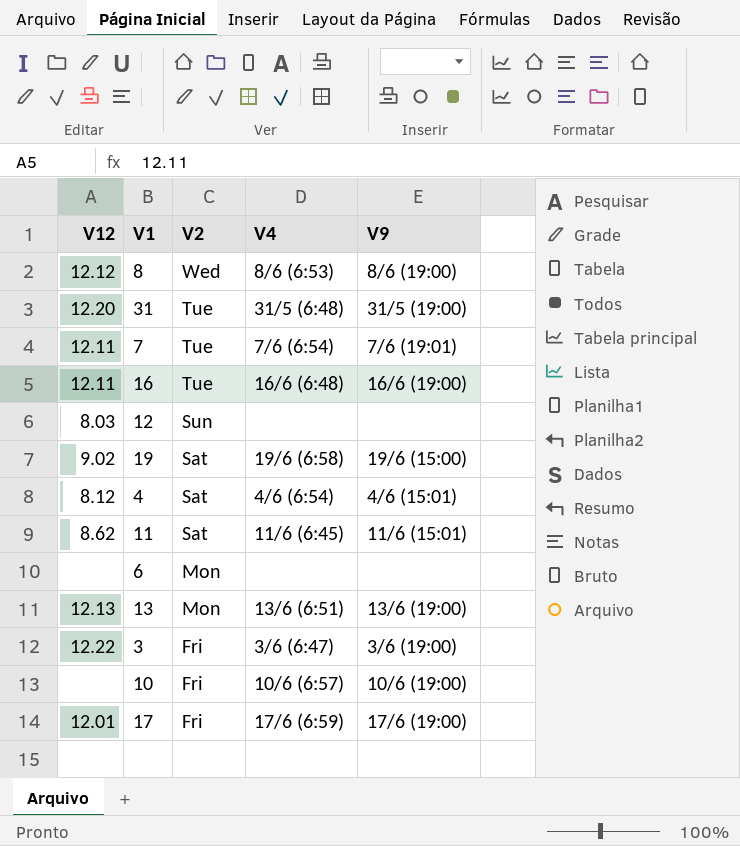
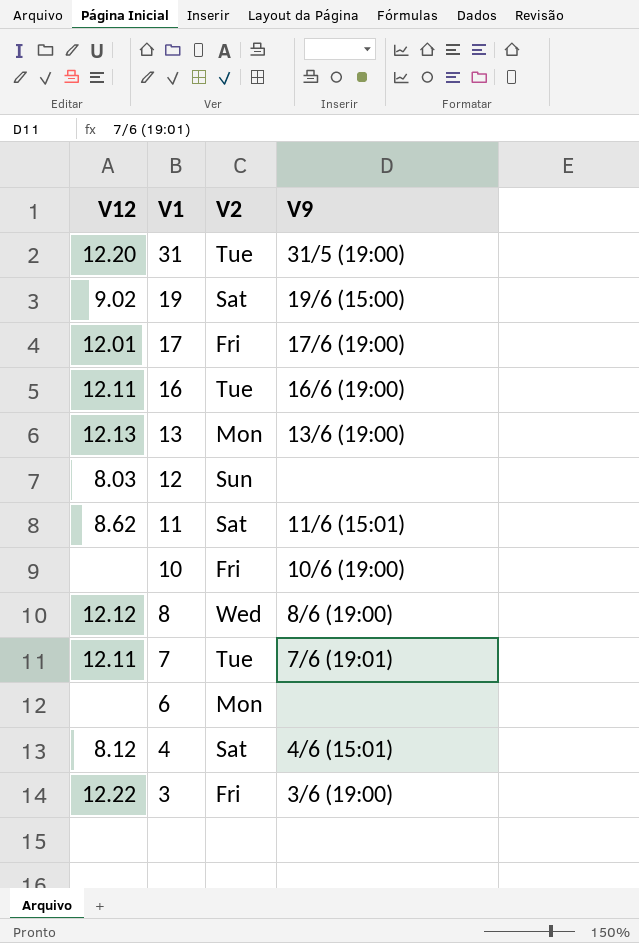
row order: V2 descending -> V1 descending
column V4 | position: 4 -> none

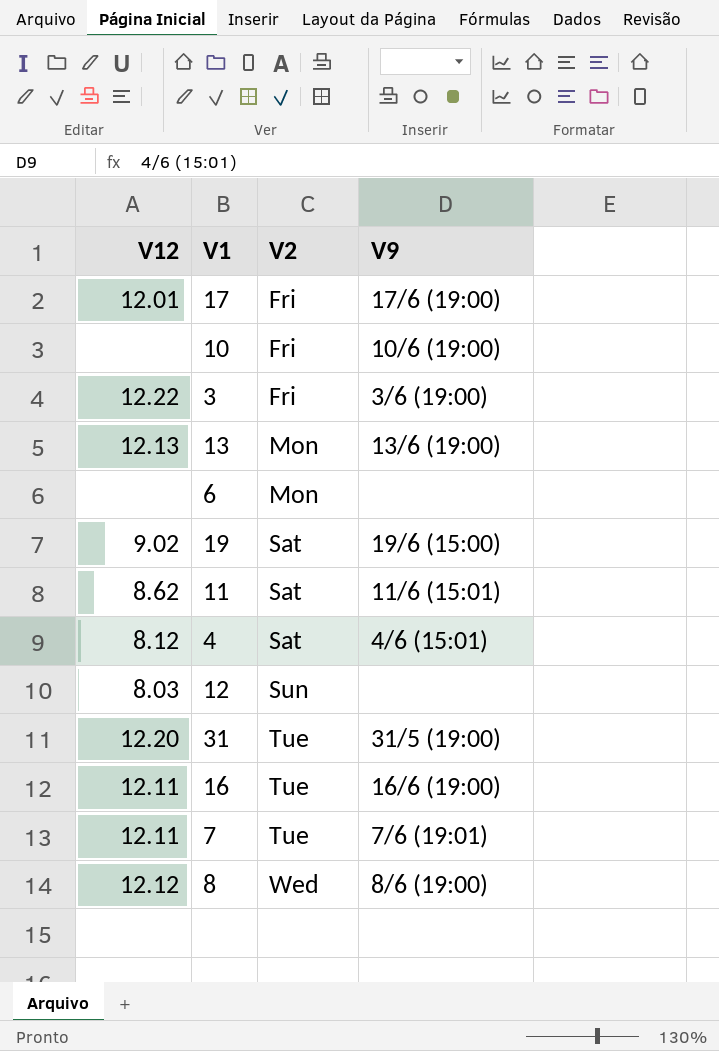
row order: V1 descending -> V2 ascending

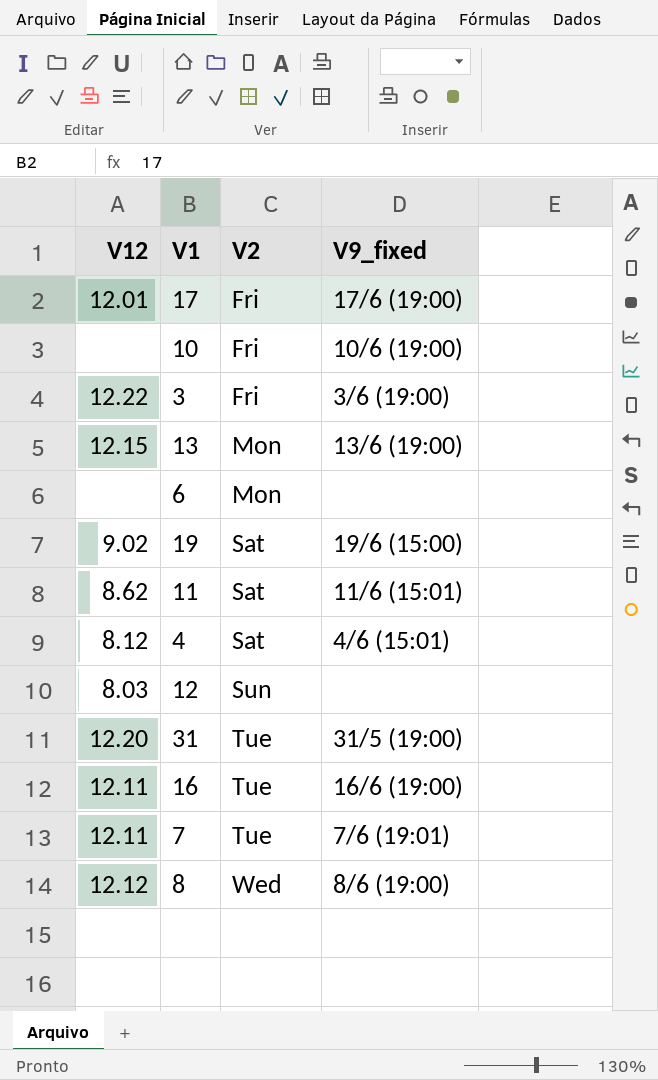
column name: V9 -> V9_fixed
13 | V12: 12.13 -> 12.15

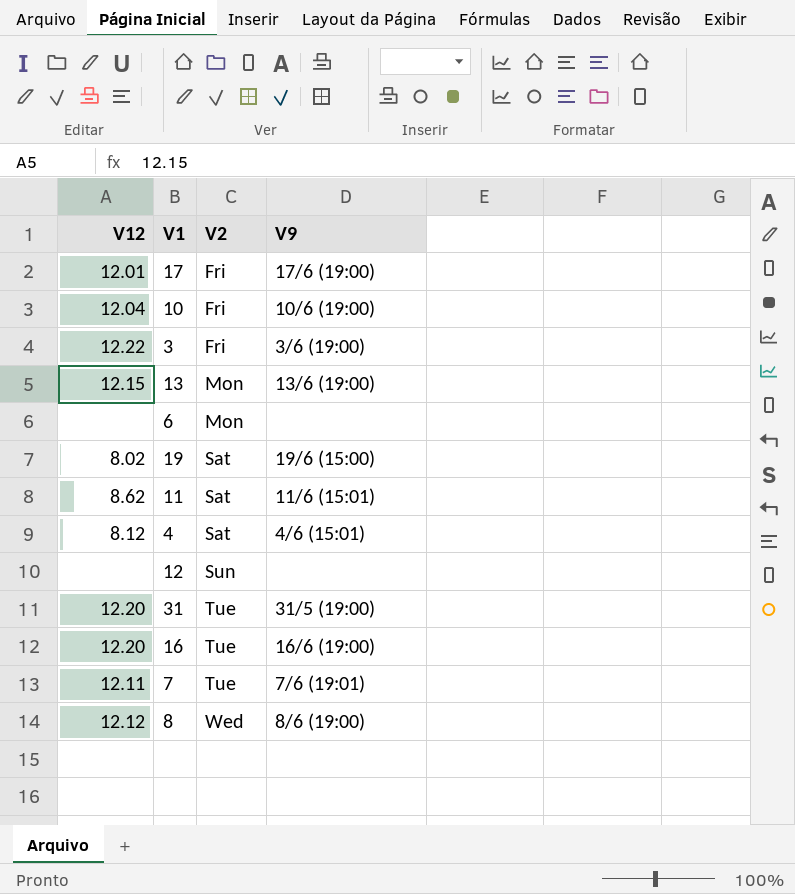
column name: V9_fixed -> V9
10 | V12: none -> 12.04
19 | V12: 9.02 -> 8.02
12 | V12: 8.03 -> none
16 | V12: 12.11 -> 12.20

